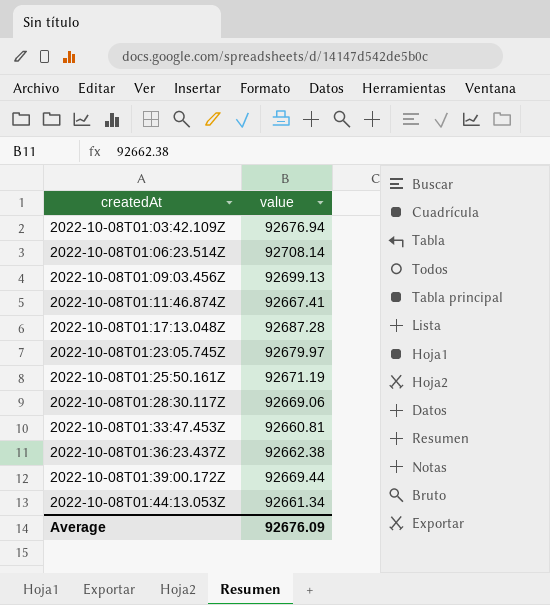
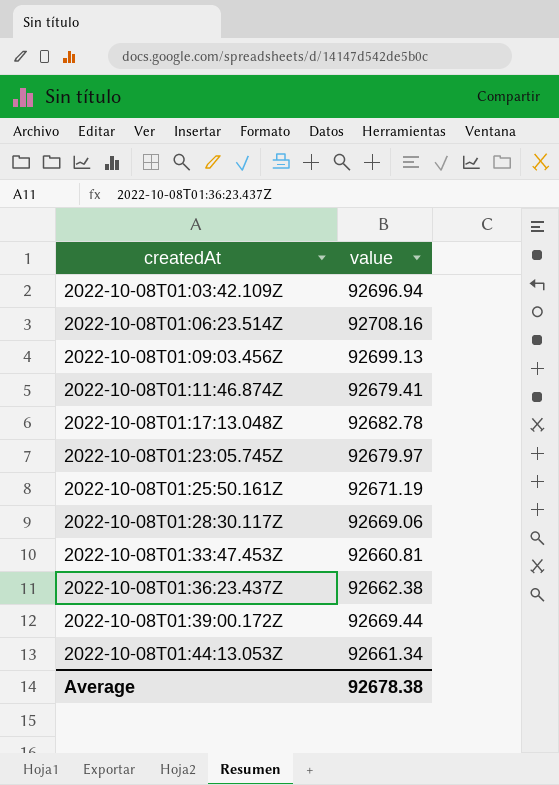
2022-10-08T01:03:42.109Z | value: 92676.94 -> 92696.94
2022-10-08T01:06:23.514Z | value: 92708.14 -> 92708.16
2022-10-08T01:11:46.874Z | value: 92667.41 -> 92679.41
2022-10-08T01:17:13.048Z | value: 92687.28 -> 92682.78
Average | value: 92676.09 -> 92678.38

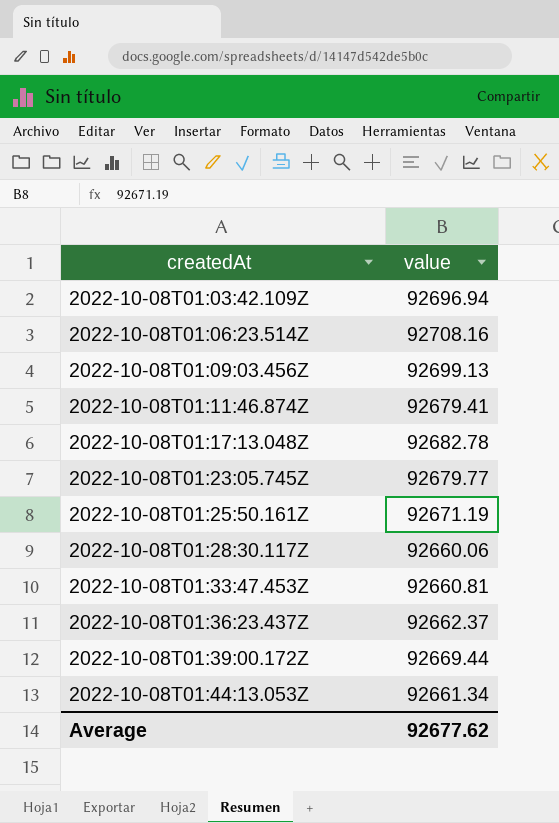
2022-10-08T01:23:05.745Z | value: 92679.97 -> 92679.77
2022-10-08T01:28:30.117Z | value: 92669.06 -> 92660.06
2022-10-08T01:36:23.437Z | value: 92662.38 -> 92662.37
Average | value: 92678.38 -> 92677.62

